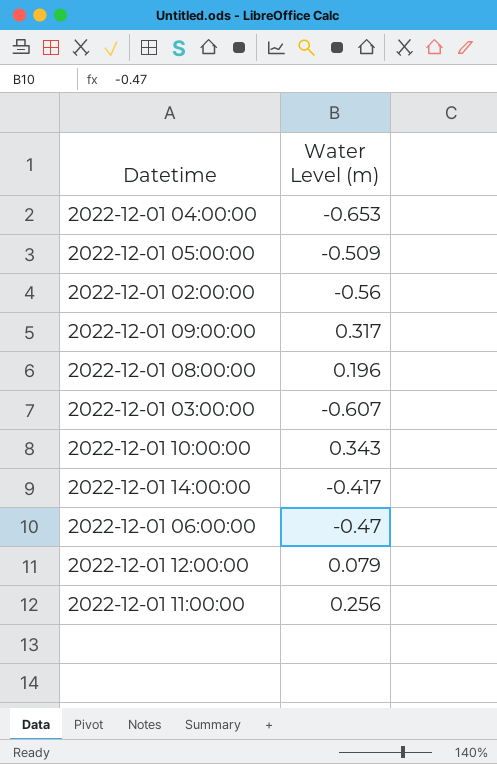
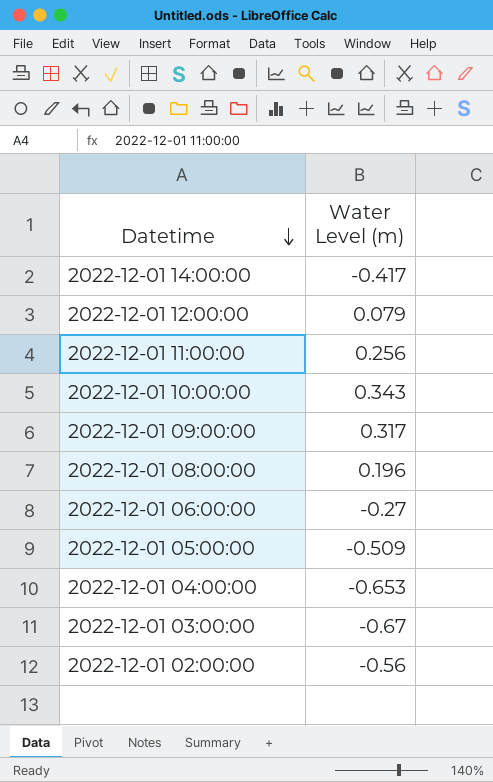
row order: none -> Datetime descending
2022-12-01 06:00:00 | Water Level (m): -0.47 -> -0.27
2022-12-01 03:00:00 | Water Level (m): -0.607 -> -0.67

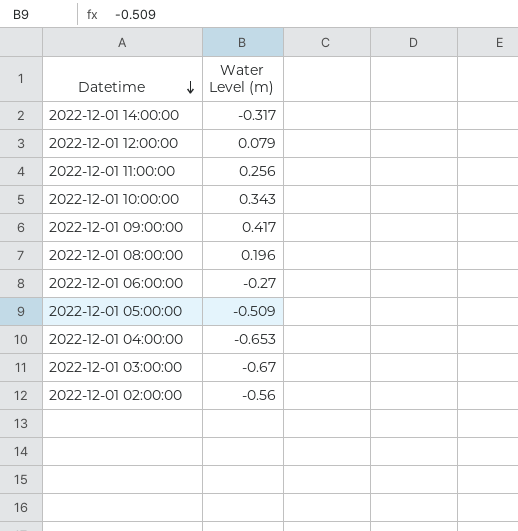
2022-12-01 14:00:00 | Water Level (m): -0.417 -> -0.317
2022-12-01 09:00:00 | Water Level (m): 0.317 -> 0.417

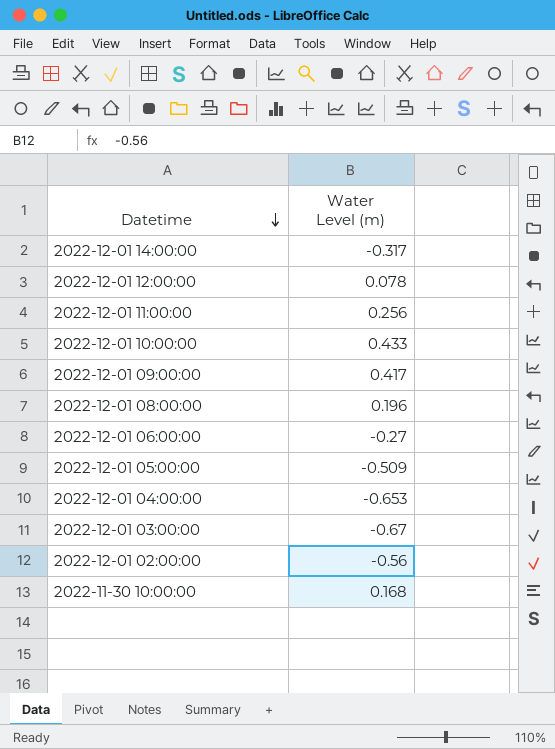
2022-12-01 12:00:00 | Water Level (m): 0.079 -> 0.078
2022-12-01 10:00:00 | Water Level (m): 0.343 -> 0.433
row 2022-11-30 10:00:00: none -> 0.168

